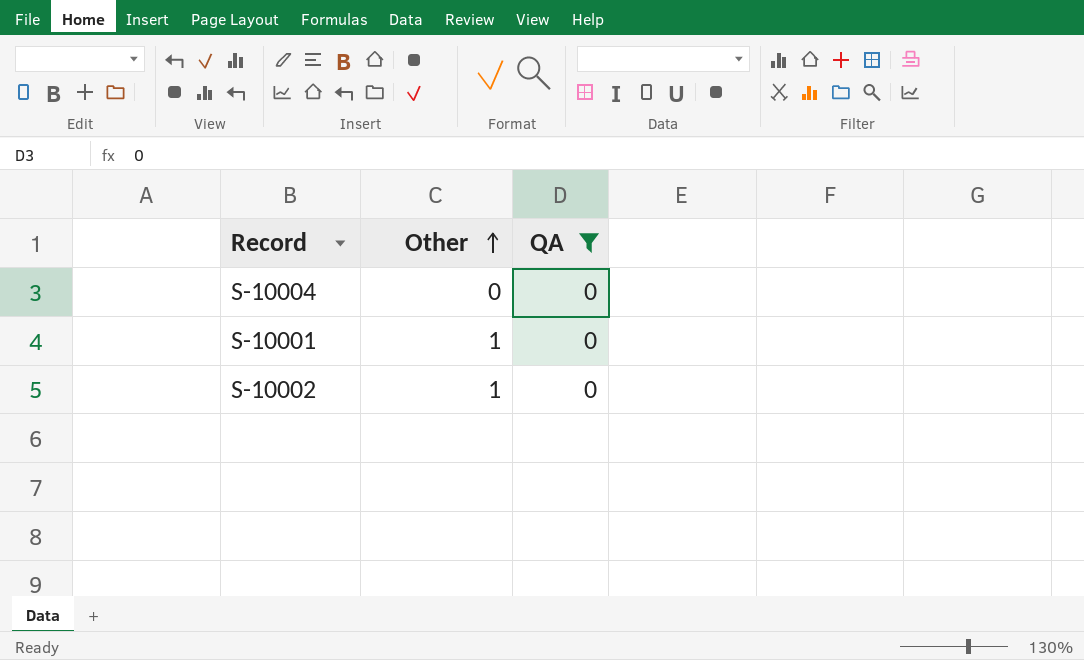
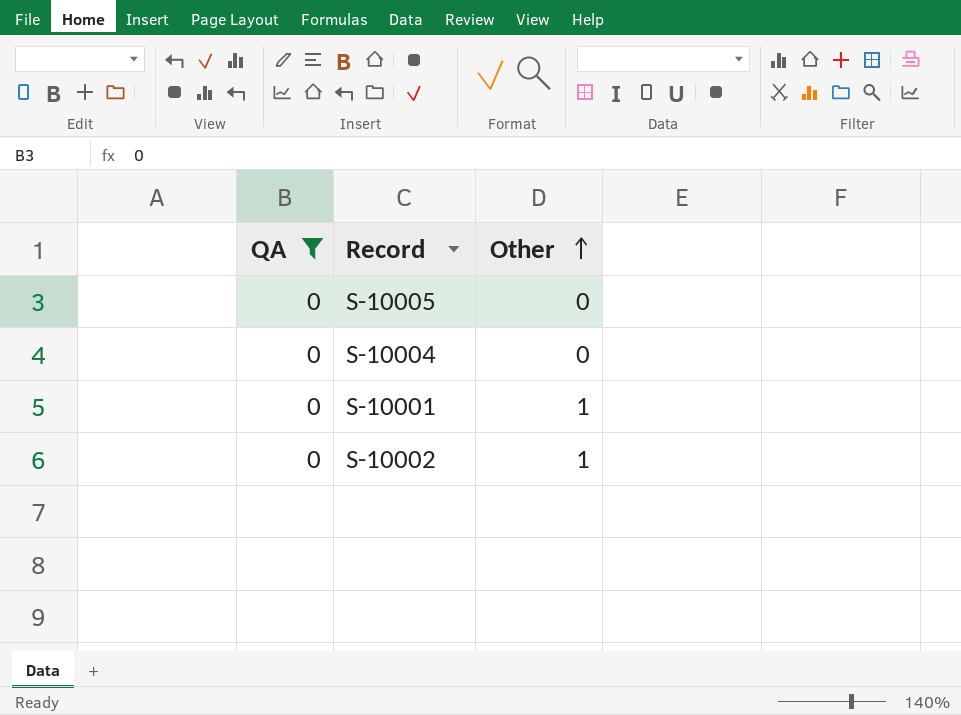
column QA | position: 3 -> 1
row S-10005: none -> 0 | 0

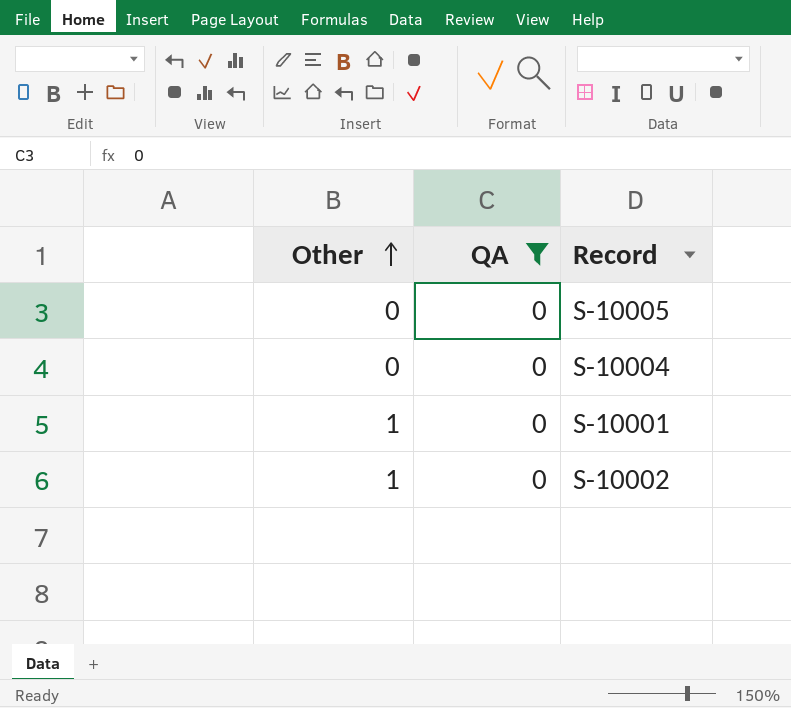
column Other | position: 3 -> 1

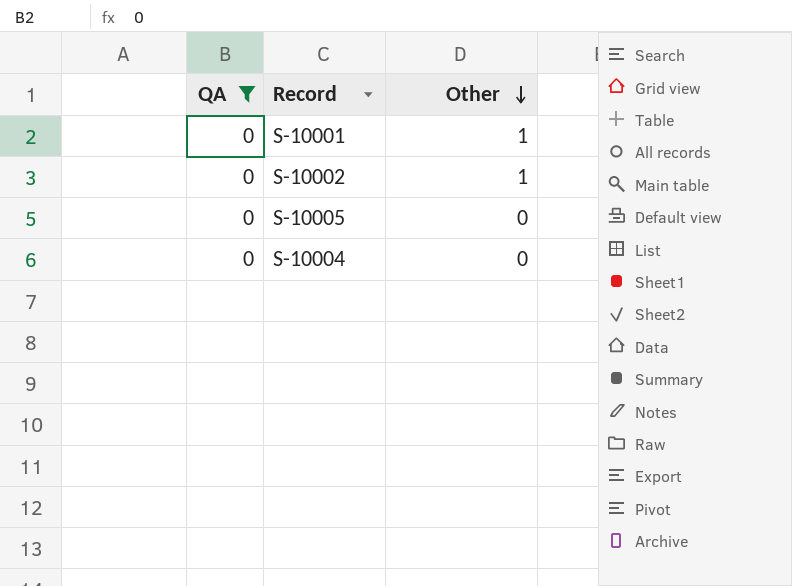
row order: Other ascending -> Other descending
column Other | position: 1 -> 3

